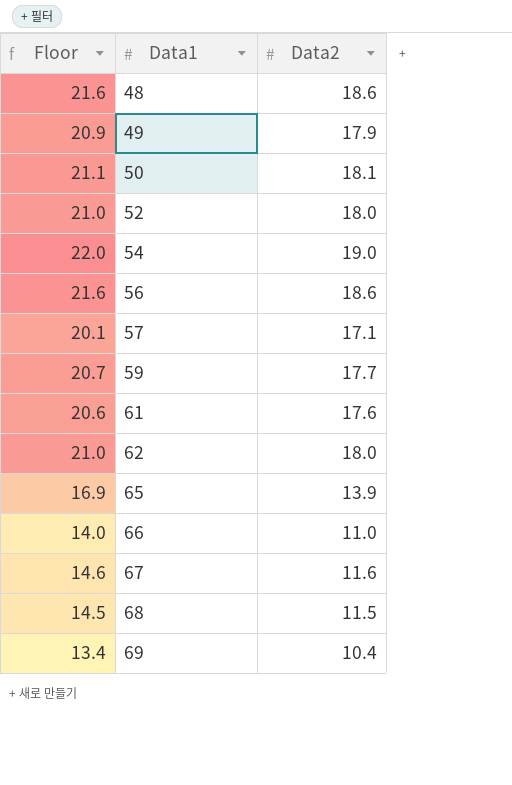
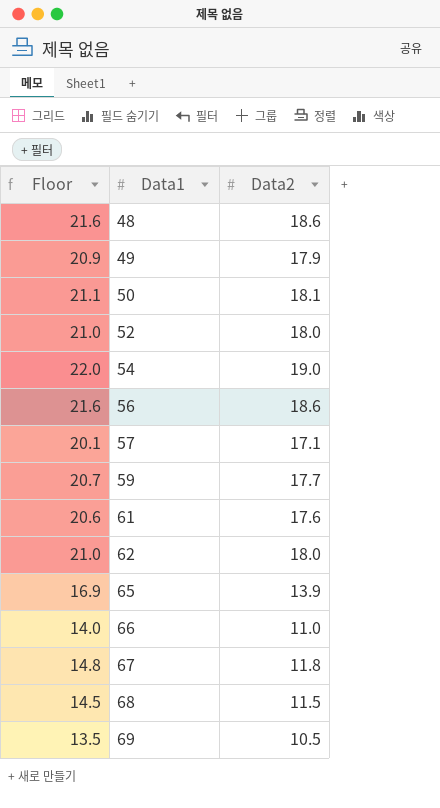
67 | Floor: 14.6 -> 14.8
67 | Data2: 11.6 -> 11.8
69 | Floor: 13.4 -> 13.5
69 | Data2: 10.4 -> 10.5

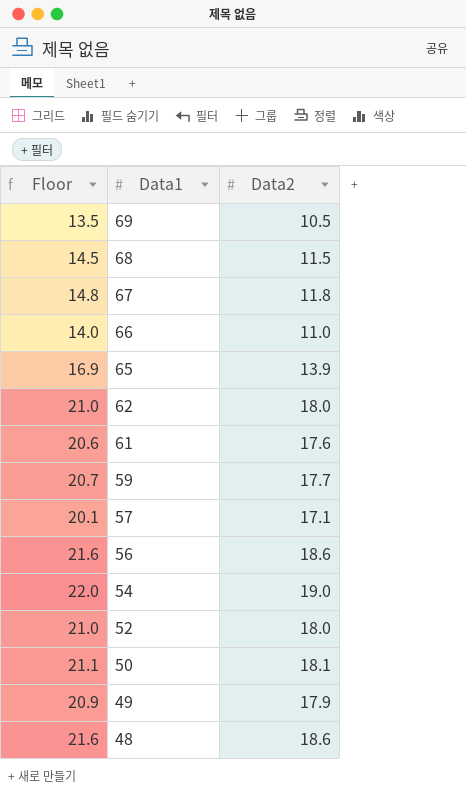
row order: Data1 ascending -> Data1 descending

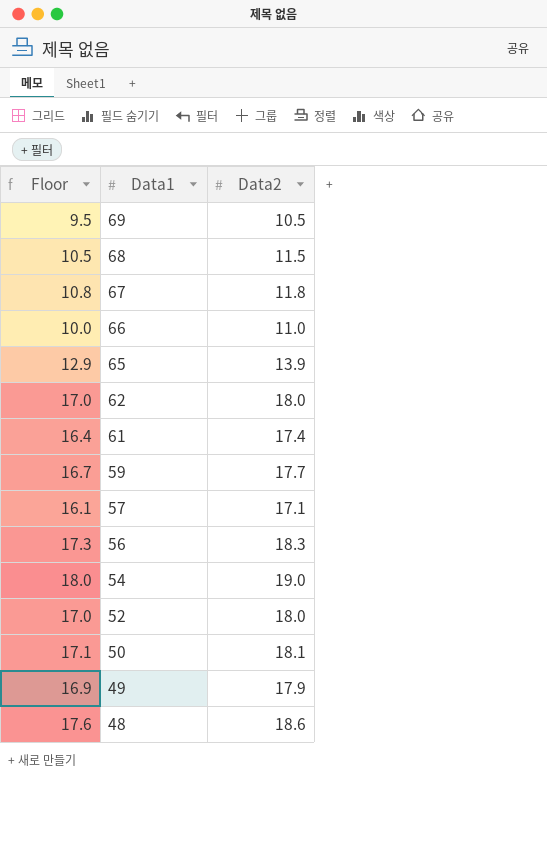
column Floor | formula: [Data2] + 3 -> [Data2] - 1
61 | Data2: 17.6 -> 17.4
56 | Data2: 18.6 -> 18.3

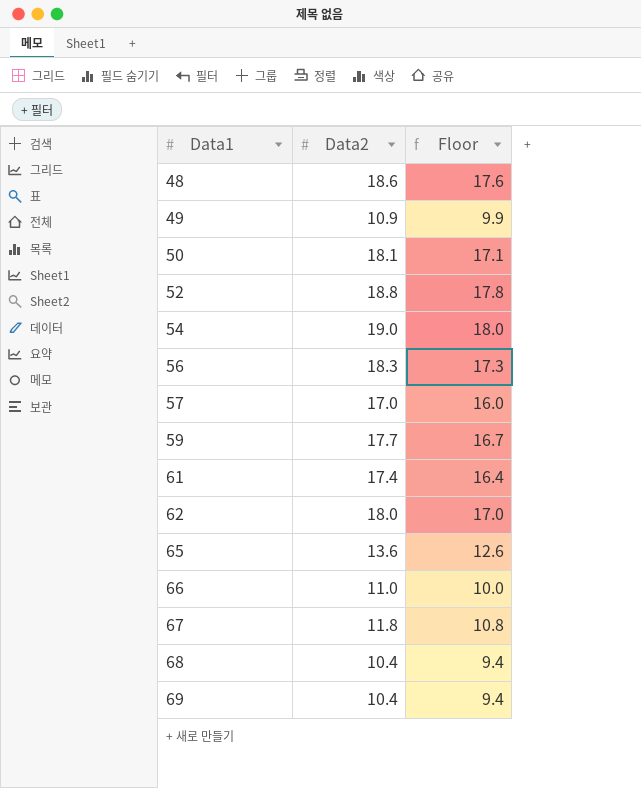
row order: Data1 descending -> Data1 ascending
column Floor | position: 1 -> 3
49 | Data2: 17.9 -> 10.9
49 | Floor: 16.9 -> 9.9
52 | Data2: 18.0 -> 18.8
52 | Floor: 17.0 -> 17.8
57 | Data2: 17.1 -> 17.0
57 | Floor: 16.1 -> 16.0
65 | Data2: 13.9 -> 13.6
65 | Floor: 12.9 -> 12.6
68 | Data2: 11.5 -> 10.4
68 | Floor: 10.5 -> 9.4
69 | Data2: 10.5 -> 10.4
69 | Floor: 9.5 -> 9.4

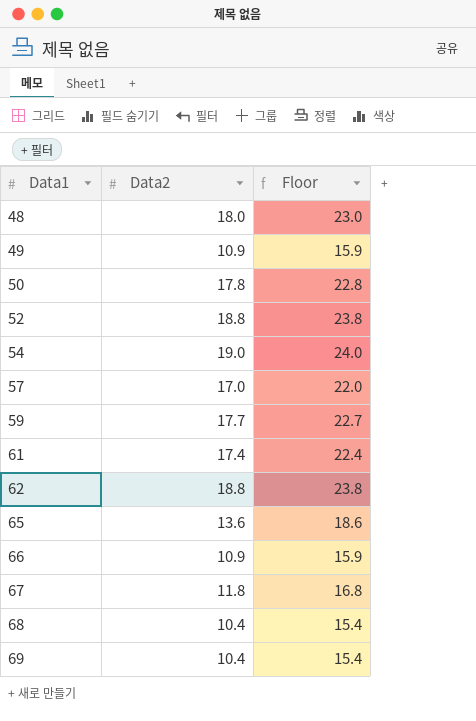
column Floor | formula: [Data2] - 1 -> [Data2] + 5
row 56: 18.3 | 17.3 -> none
48 | Data2: 18.6 -> 18.0
50 | Data2: 18.1 -> 17.8
62 | Data2: 18.0 -> 18.8
66 | Data2: 11.0 -> 10.9

